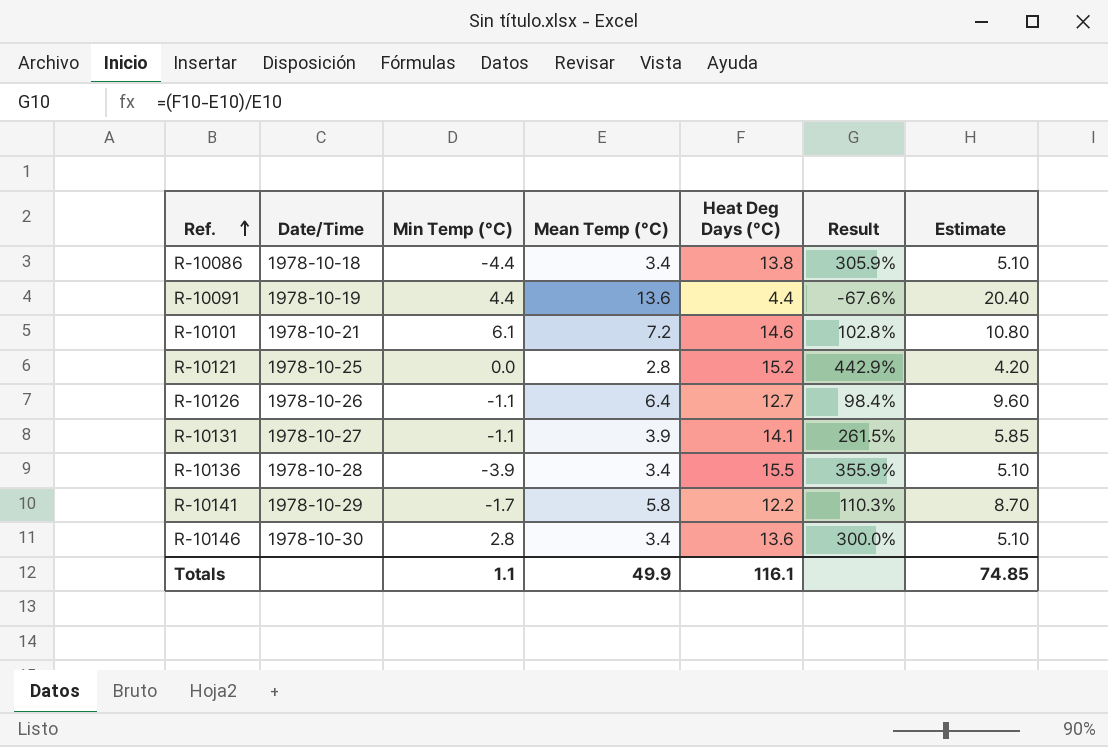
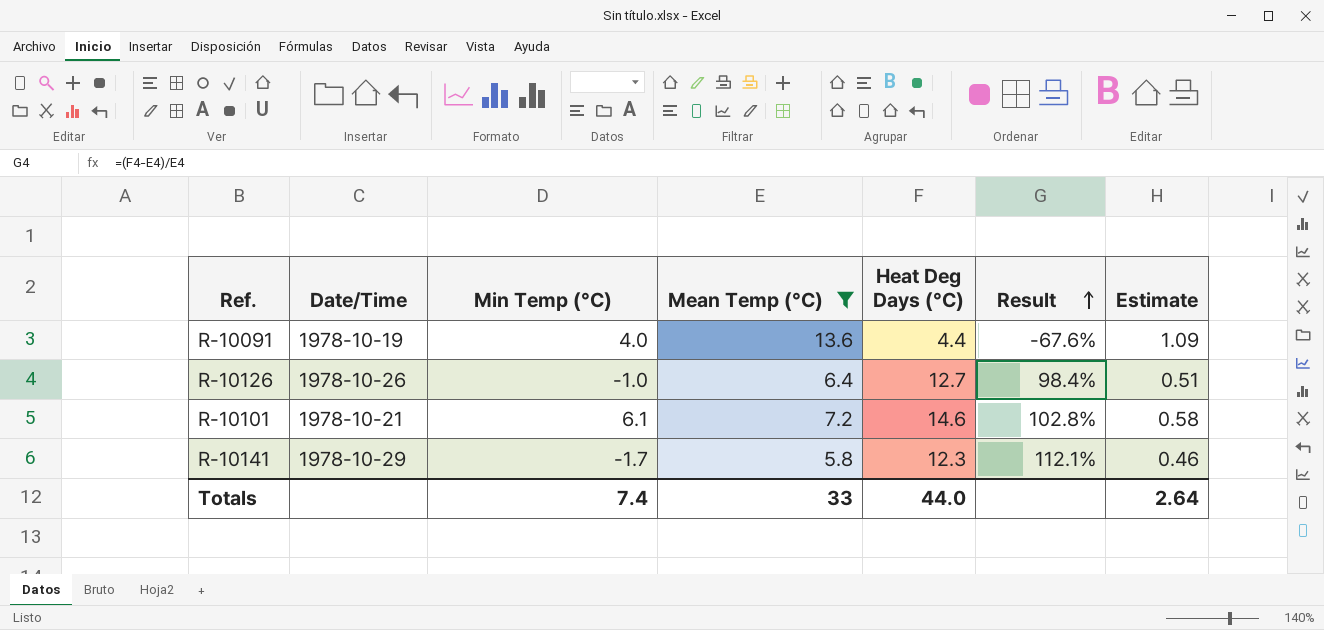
filter: none -> Mean Temp (°C) >= 5.8
row order: Ref. ascending -> Result ascending
column Estimate | formula: [Mean Temp (°C)] * 1.5 -> [Mean Temp (°C)] * 0.08
R-10091 | Min Temp (°C): 4.4 -> 4.0
R-10126 | Min Temp (°C): -1.1 -> -1.0
R-10141 | Heat Deg Days (°C): 12.2 -> 12.3
R-10141 | Result: 110.3% -> 112.1%
Totals | Min Temp (°C): 1.1 -> 7.4
Totals | Mean Temp (°C): 49.9 -> 33
Totals | Heat Deg Days (°C): 116.1 -> 44.0
Totals | Estimate: 74.85 -> 2.64

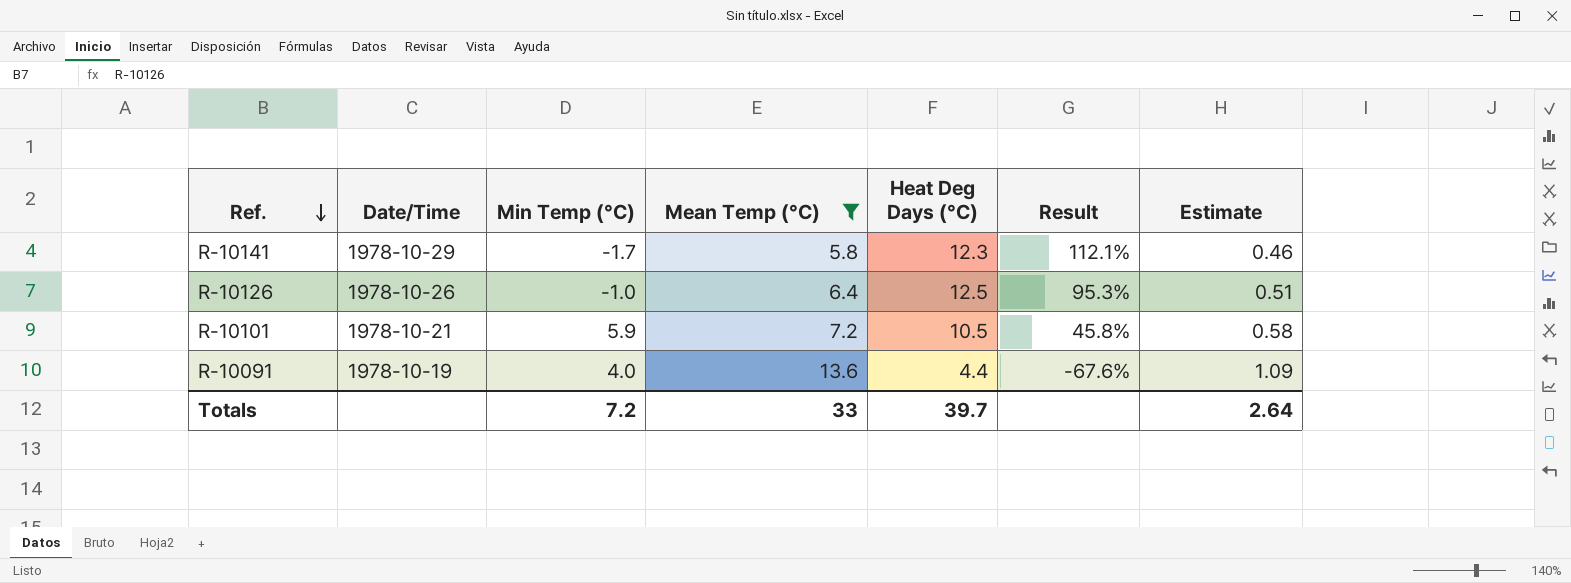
row order: Result ascending -> Ref. descending
R-10126 | Heat Deg Days (°C): 12.7 -> 12.5
R-10126 | Result: 98.4% -> 95.3%
R-10101 | Min Temp (°C): 6.1 -> 5.9
R-10101 | Heat Deg Days (°C): 14.6 -> 10.5
R-10101 | Result: 102.8% -> 45.8%
Totals | Min Temp (°C): 7.4 -> 7.2
Totals | Heat Deg Days (°C): 44.0 -> 39.7

